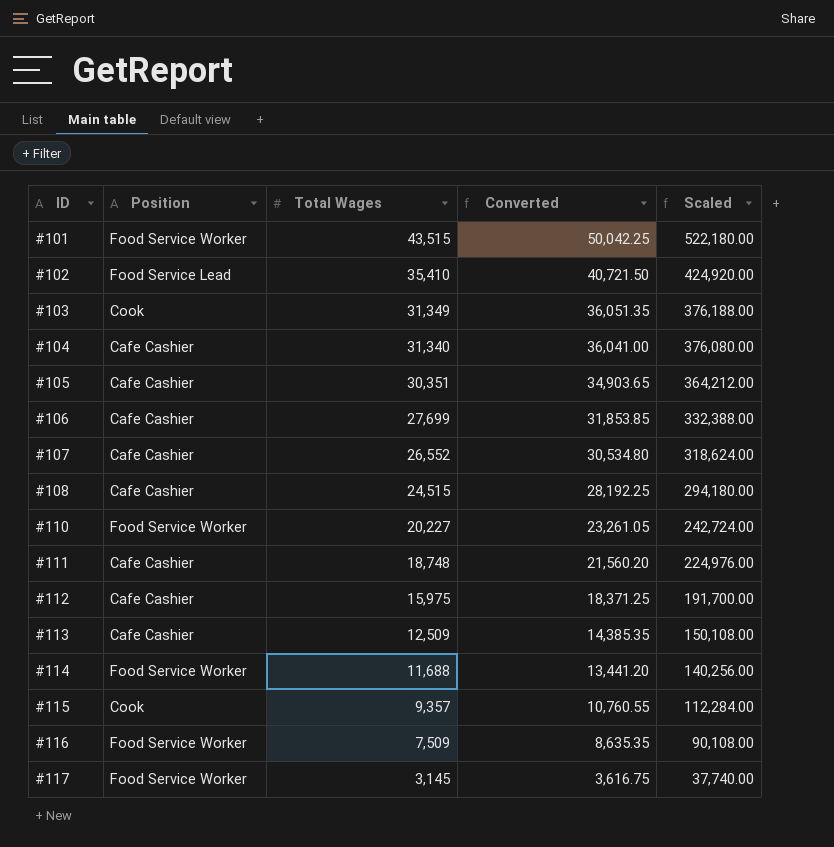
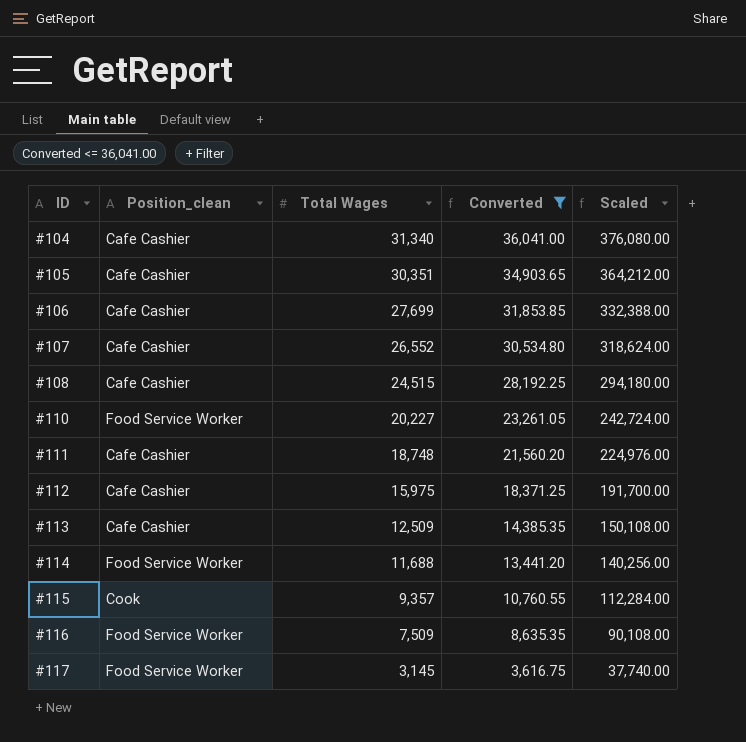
filter: none -> Converted <= 36,041.00
column name: Position -> Position_clean

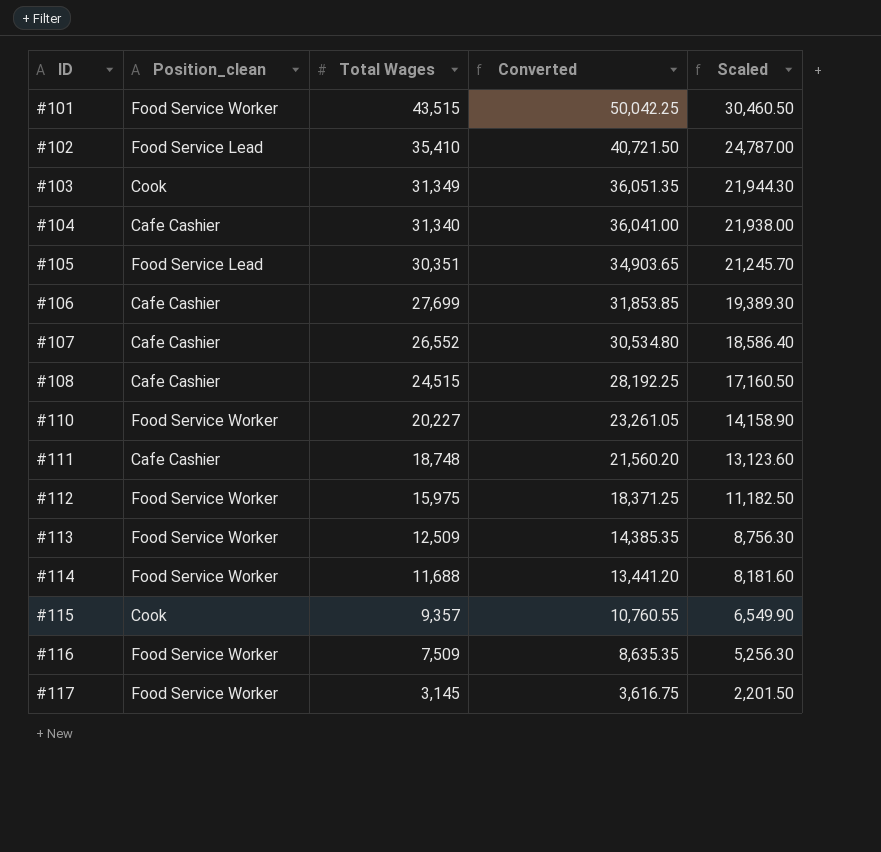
filter: Converted <= 36,041.00 -> none
column Scaled | formula: [Total Wages] * 12 -> [Total Wages] * 0.7
#105 | Position_clean: Cafe Cashier -> Food Service Lead
#112 | Position_clean: Cafe Cashier -> Food Service Worker
#113 | Position_clean: Cafe Cashier -> Food Service Worker

